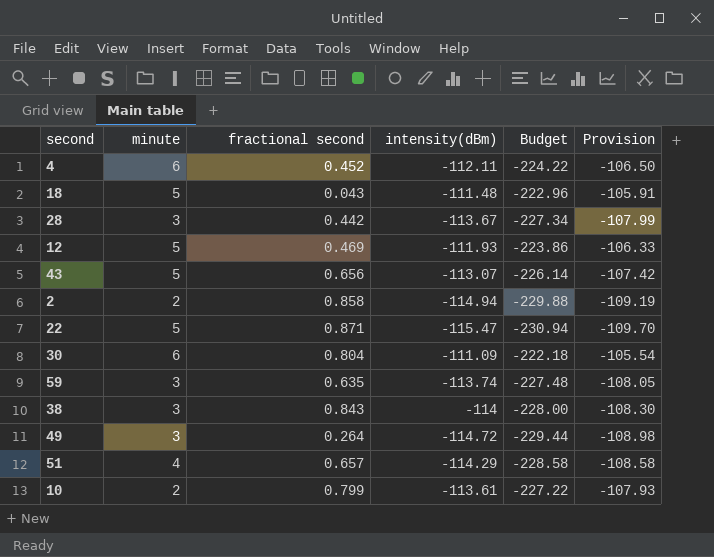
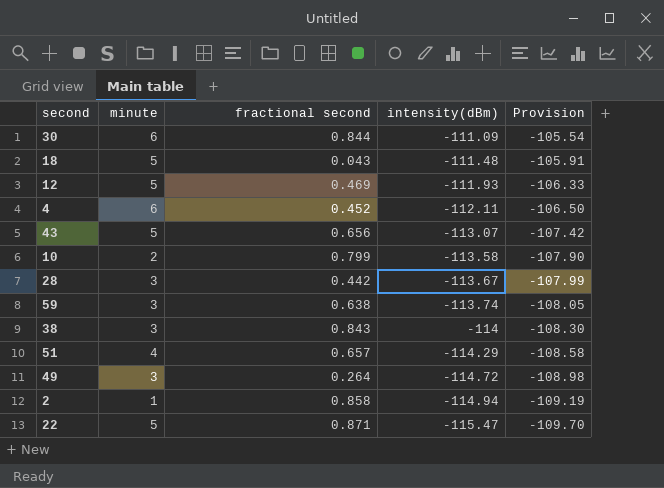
row order: none -> intensity(dBm) descending
column Budget | formula: [intensity(dBm)] * 2 -> none
30 | fractional second: 0.804 -> 0.844
10 | intensity(dBm): -113.61 -> -113.58
10 | Provision: -107.93 -> -107.90
59 | fractional second: 0.635 -> 0.638
2 | minute: 2 -> 1

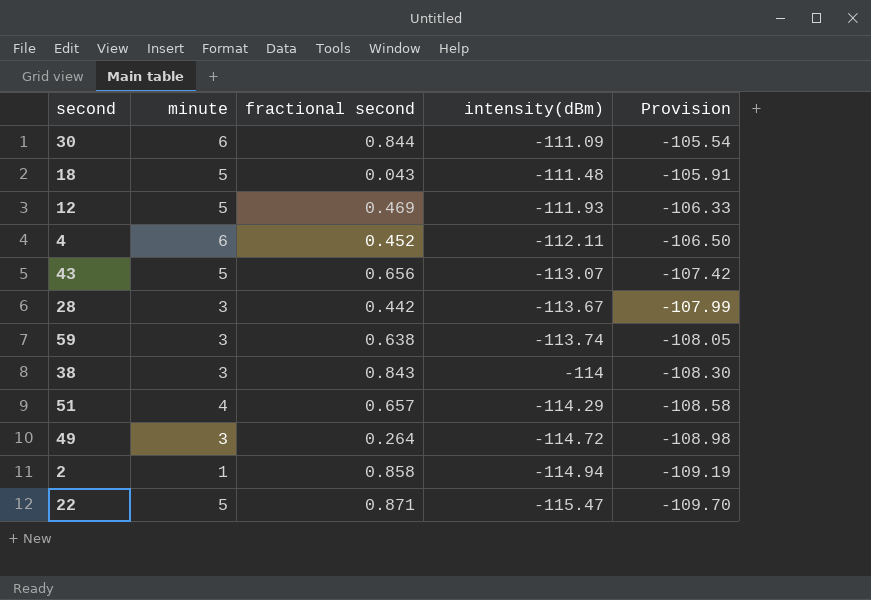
row 10: 2 | 0.799 | -113.58 | -107.90 -> none

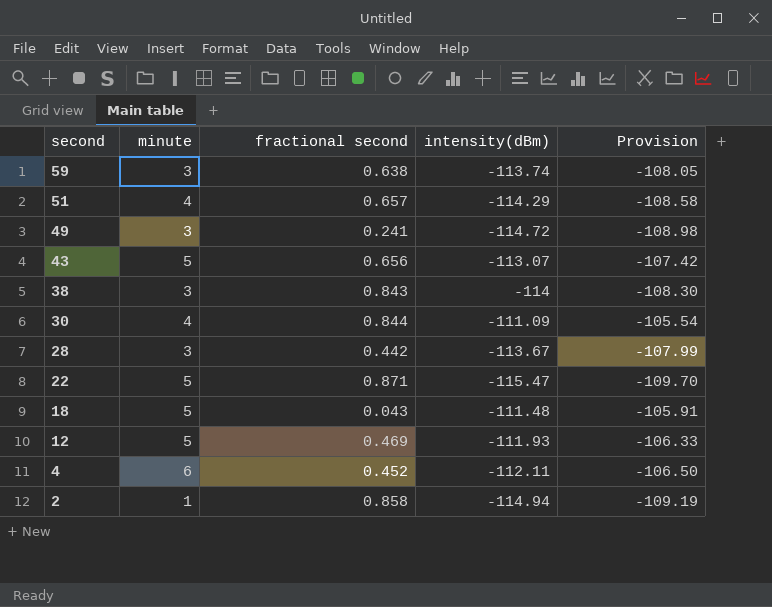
row order: intensity(dBm) descending -> second descending
49 | fractional second: 0.264 -> 0.241
30 | minute: 6 -> 4

